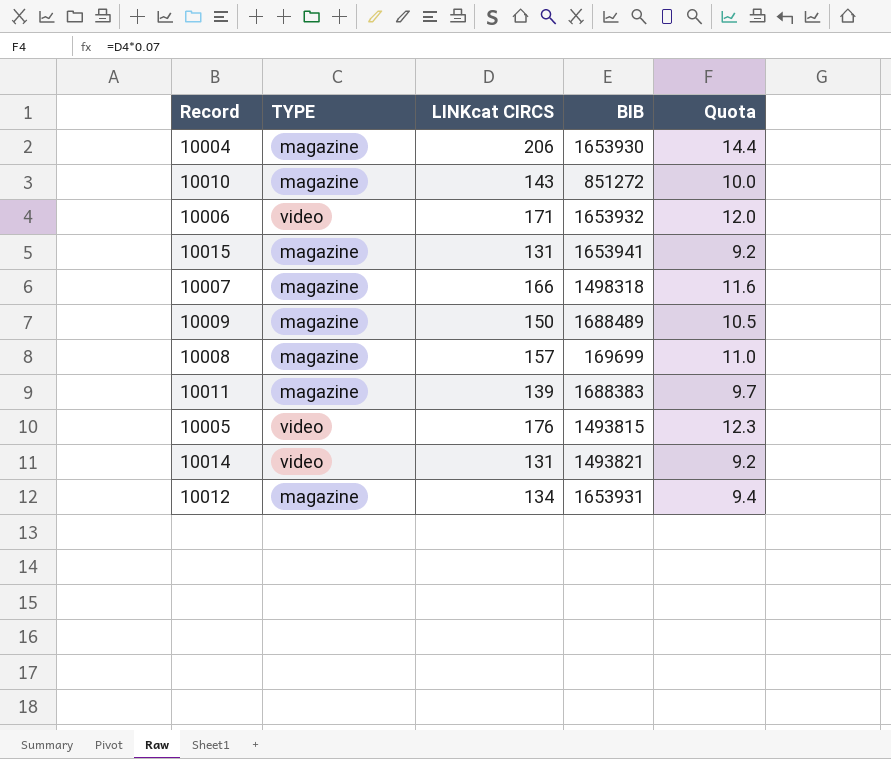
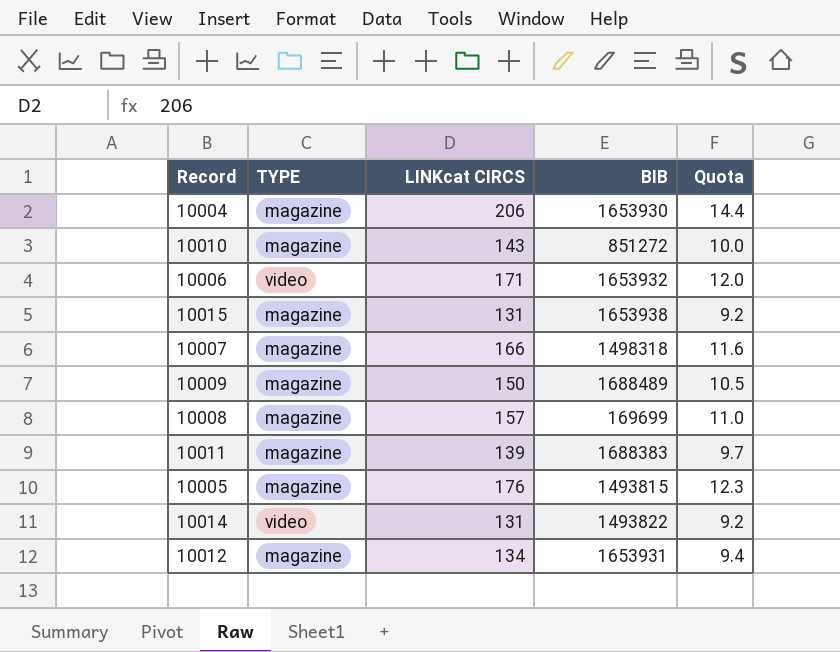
10015 | BIB: 1653941 -> 1653938
10005 | TYPE: video -> magazine
10014 | BIB: 1493821 -> 1493822

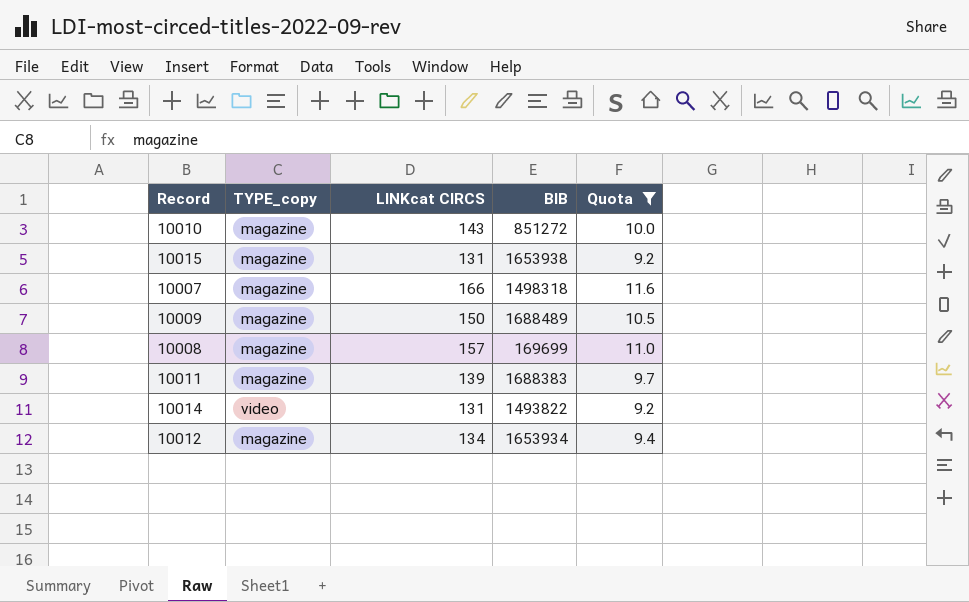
filter: none -> Quota <= 11.6
column name: TYPE -> TYPE_copy
10012 | BIB: 1653931 -> 1653934

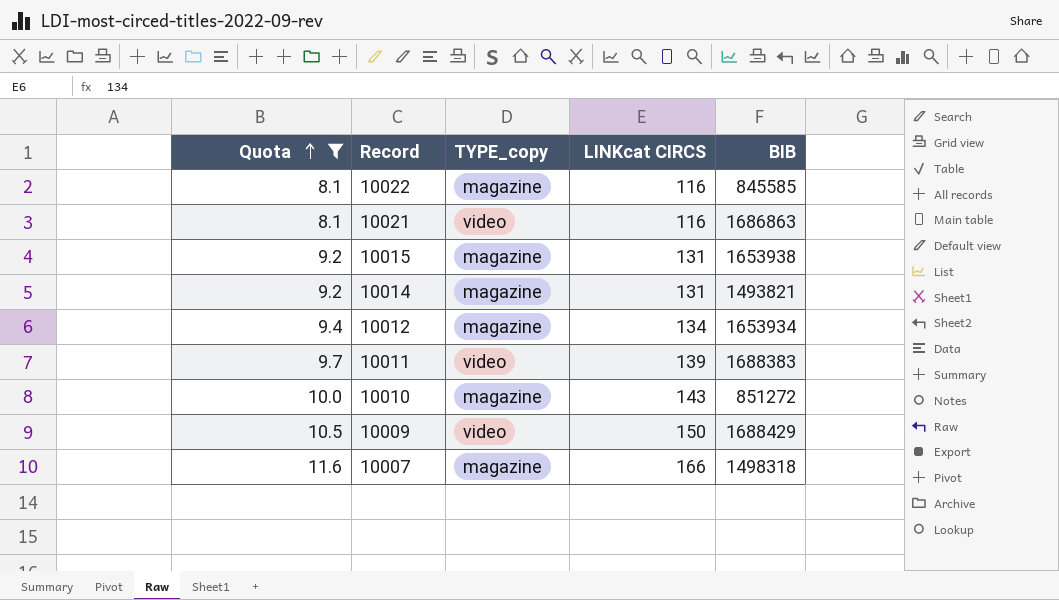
row order: none -> Quota ascending
column Quota | position: 5 -> 1
row 10008: magazine | 157 | 169699 | 11.0 -> none
row 10022: none -> 8.1 | magazine | 116 | 845585
row 10021: none -> 8.1 | video | 116 | 1686863
10014 | TYPE_copy: video -> magazine
10014 | BIB: 1493822 -> 1493821
10011 | TYPE_copy: magazine -> video
10009 | TYPE_copy: magazine -> video
10009 | BIB: 1688489 -> 1688429

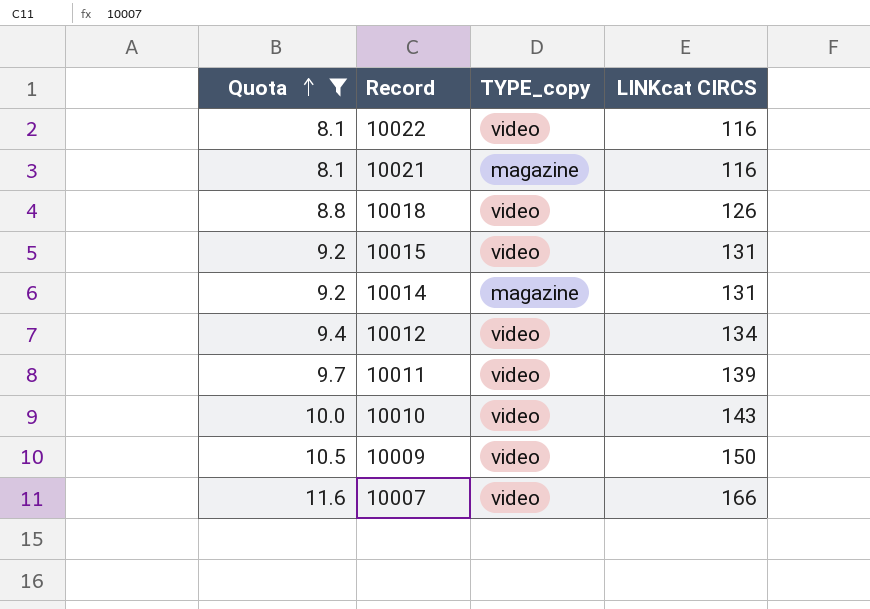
column BIB | position: 5 -> none
10022 | TYPE_copy: magazine -> video
10021 | TYPE_copy: video -> magazine
row 10018: none -> 8.8 | video | 126
10015 | TYPE_copy: magazine -> video
10012 | TYPE_copy: magazine -> video
10010 | TYPE_copy: magazine -> video
10007 | TYPE_copy: magazine -> video

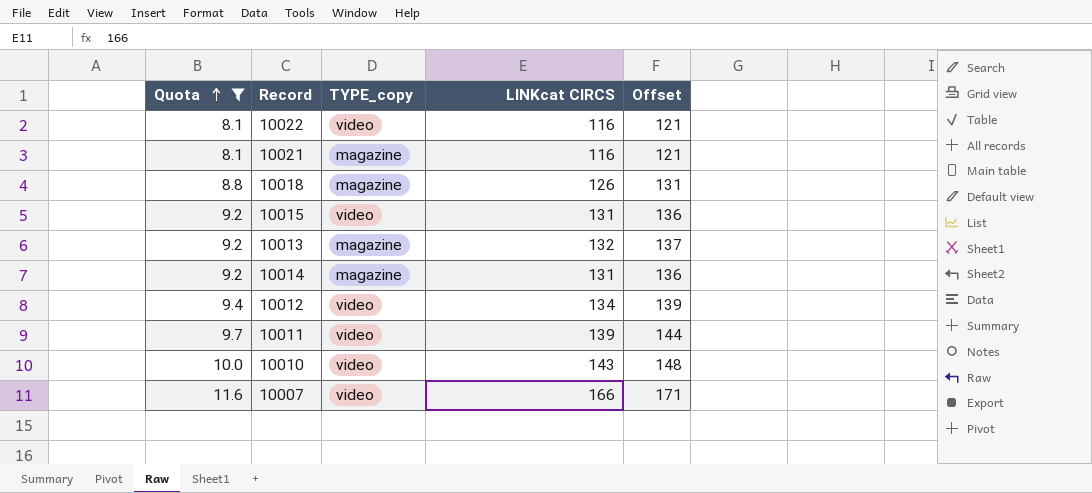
column Offset | formula: none -> [LINKcat CIRCS] + 5
row 10009: 10.5 | video | 150 -> none
10018 | TYPE_copy: video -> magazine
row 10013: none -> 9.2 | magazine | 132 | 137

